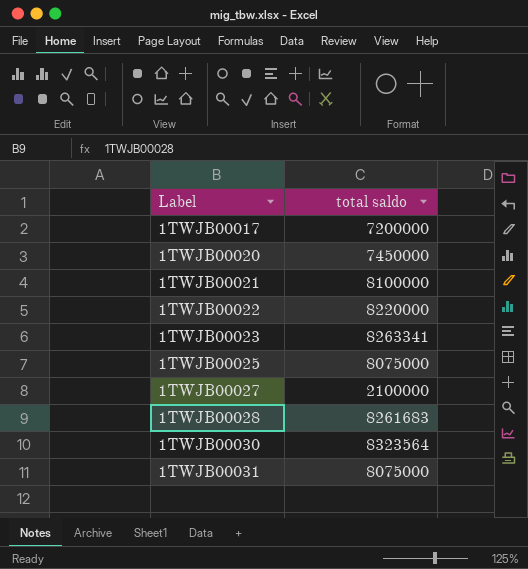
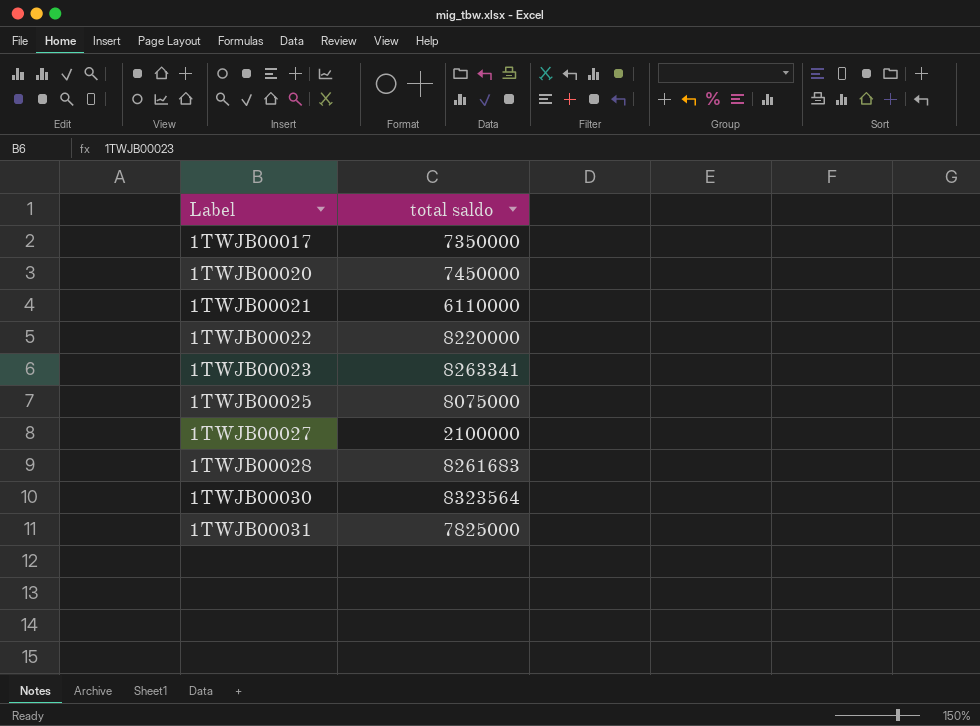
1TWJB00017 | total saldo: 7200000 -> 7350000
1TWJB00021 | total saldo: 8100000 -> 6110000
1TWJB00031 | total saldo: 8075000 -> 7825000

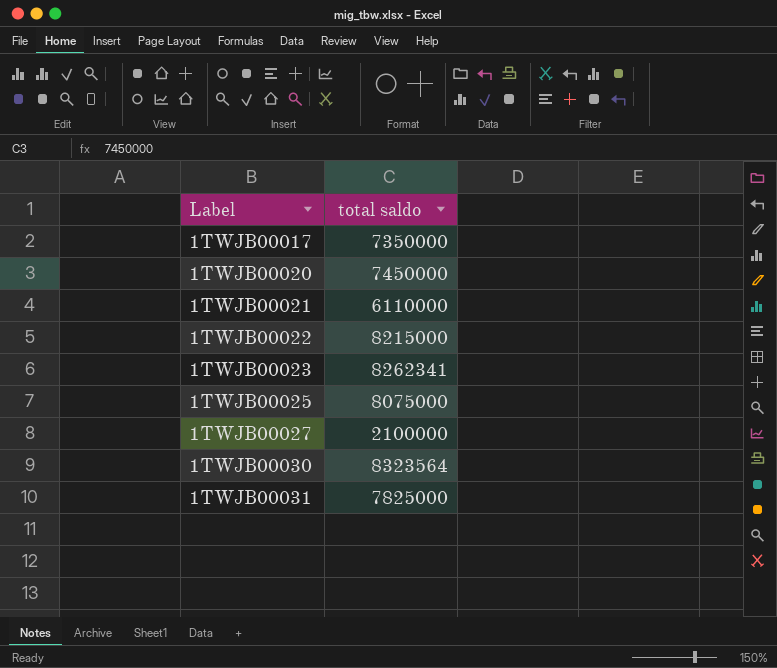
row 1TWJB00028: 8261683 -> none
1TWJB00022 | total saldo: 8220000 -> 8215000
1TWJB00023 | total saldo: 8263341 -> 8262341

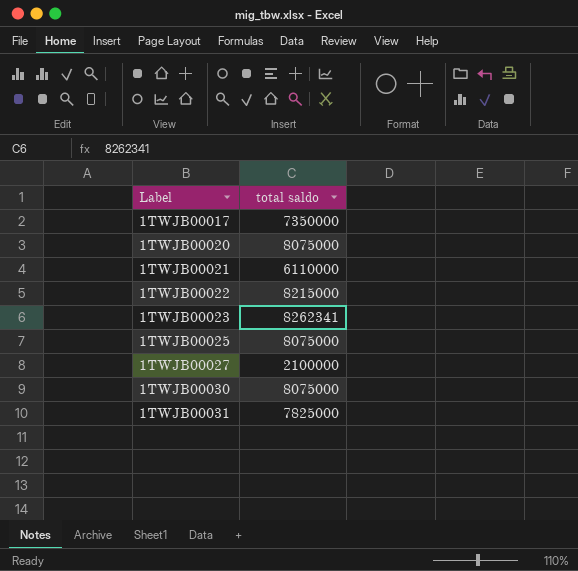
1TWJB00020 | total saldo: 7450000 -> 8075000
1TWJB00030 | total saldo: 8323564 -> 8075000

